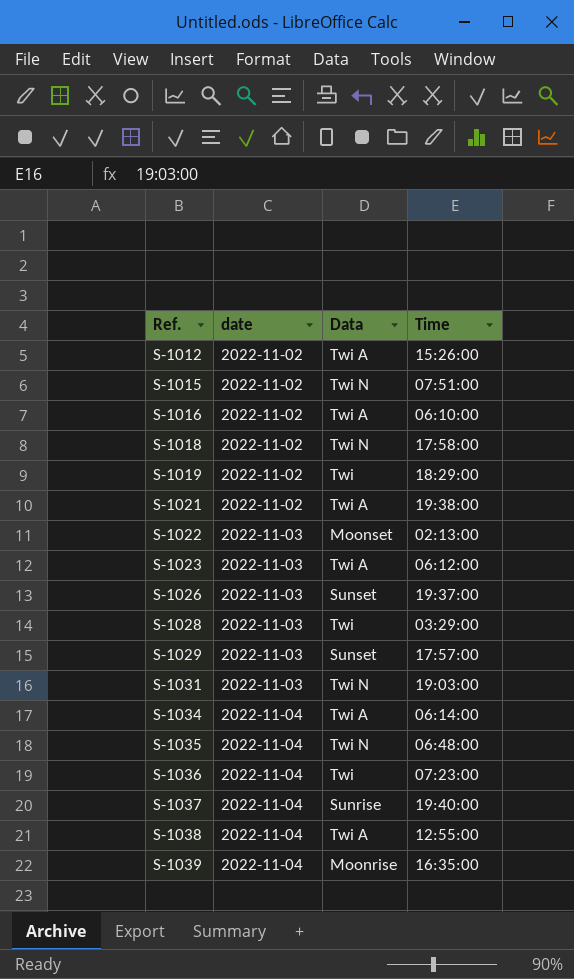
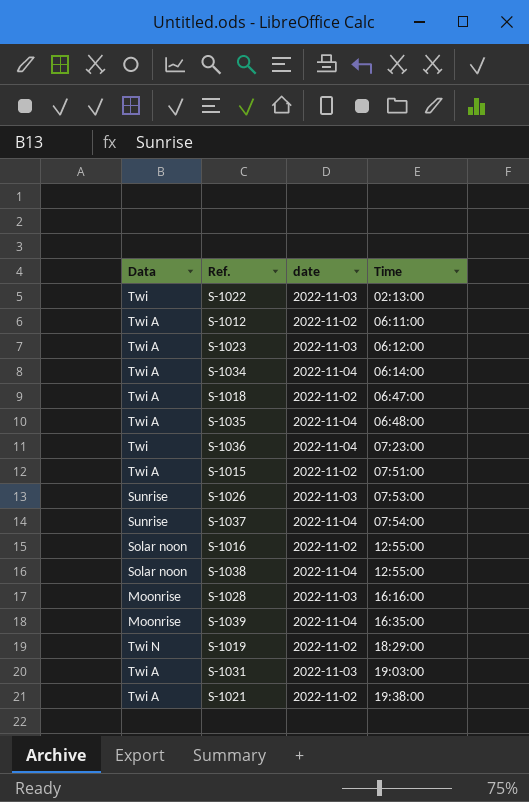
row order: Ref. ascending -> Time ascending
column Data | position: 3 -> 1
row S-1029: 2022-11-03 | Sunset | 17:57:00 -> none
S-1022 | Data: Moonset -> Twi
S-1012 | Time: 15:26:00 -> 06:11:00
S-1018 | Data: Twi N -> Twi A
S-1018 | Time: 17:58:00 -> 06:47:00
S-1035 | Data: Twi N -> Twi A
S-1015 | Data: Twi N -> Twi A
S-1026 | Data: Sunset -> Sunrise
S-1026 | Time: 19:37:00 -> 07:53:00
S-1037 | Time: 19:40:00 -> 07:54:00
S-1016 | Data: Twi A -> Solar noon
S-1016 | Time: 06:10:00 -> 12:55:00
S-1038 | Data: Twi A -> Solar noon
S-1028 | Data: Twi -> Moonrise
S-1028 | Time: 03:29:00 -> 16:16:00
S-1019 | Data: Twi -> Twi N
S-1031 | Data: Twi N -> Twi A

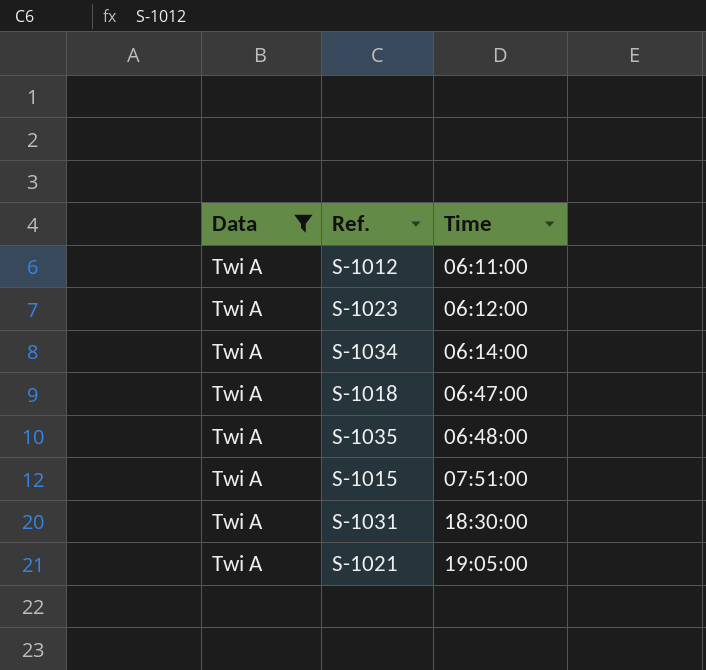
filter: none -> Data = Twi A
column date | position: 3 -> none
S-1031 | Time: 19:03:00 -> 18:30:00
S-1021 | Time: 19:38:00 -> 19:05:00

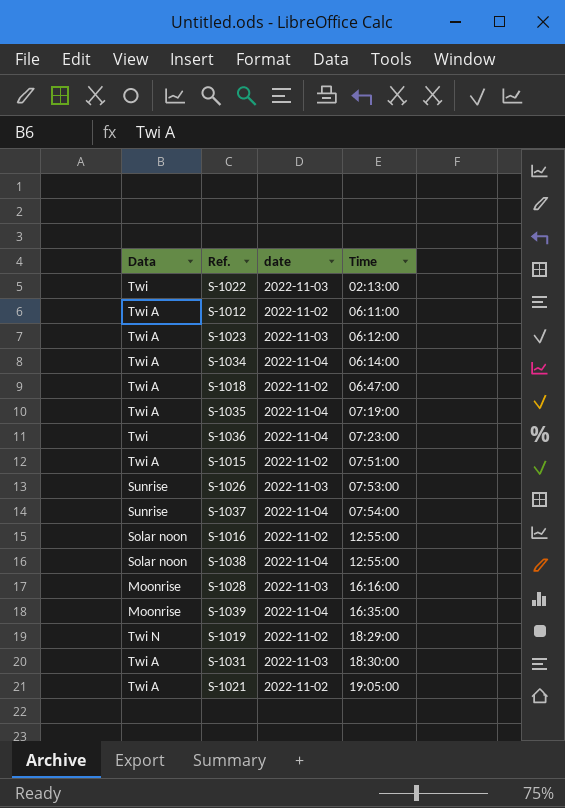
filter: Data = Twi A -> none
column date | position: none -> 3
S-1035 | Time: 06:48:00 -> 07:19:00

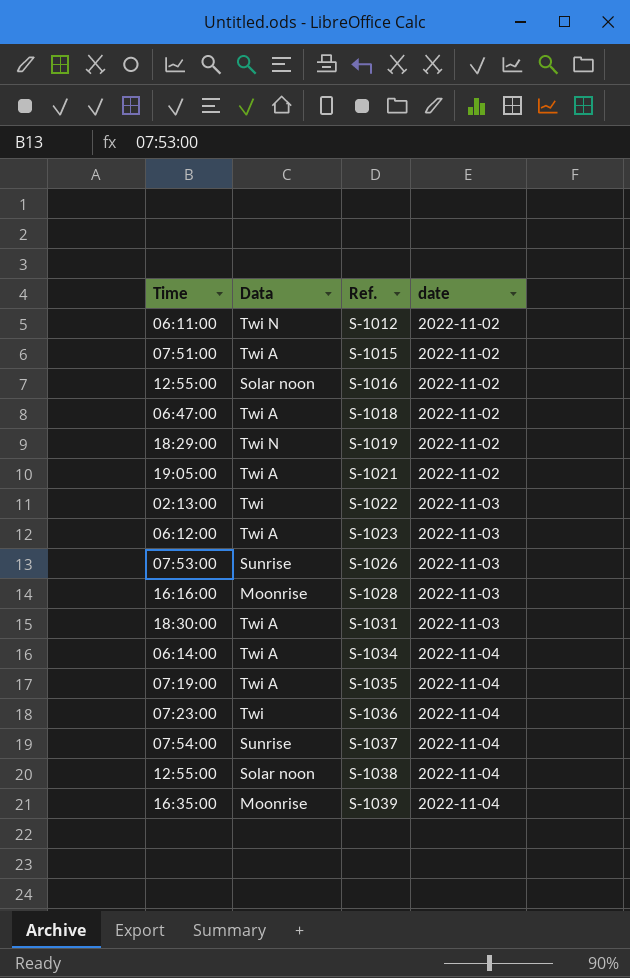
row order: Time ascending -> Ref. ascending
column Time | position: 4 -> 1
S-1012 | Data: Twi A -> Twi N

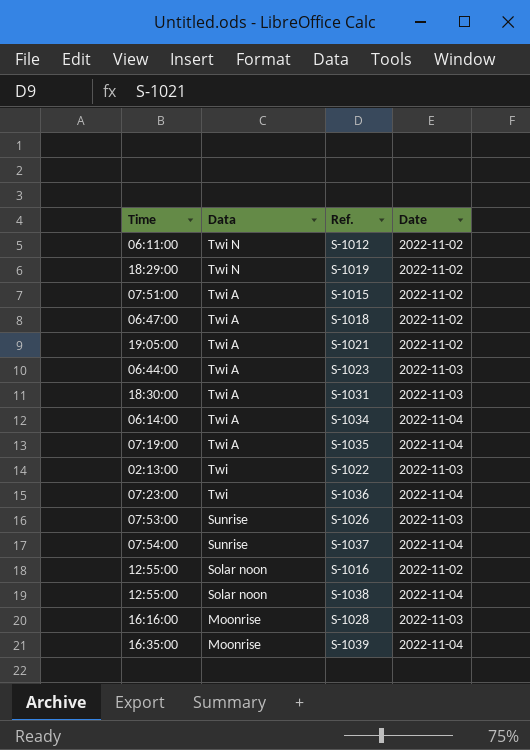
row order: Ref. ascending -> Data descending
column name: date -> Date
S-1023 | Time: 06:12:00 -> 06:44:00

